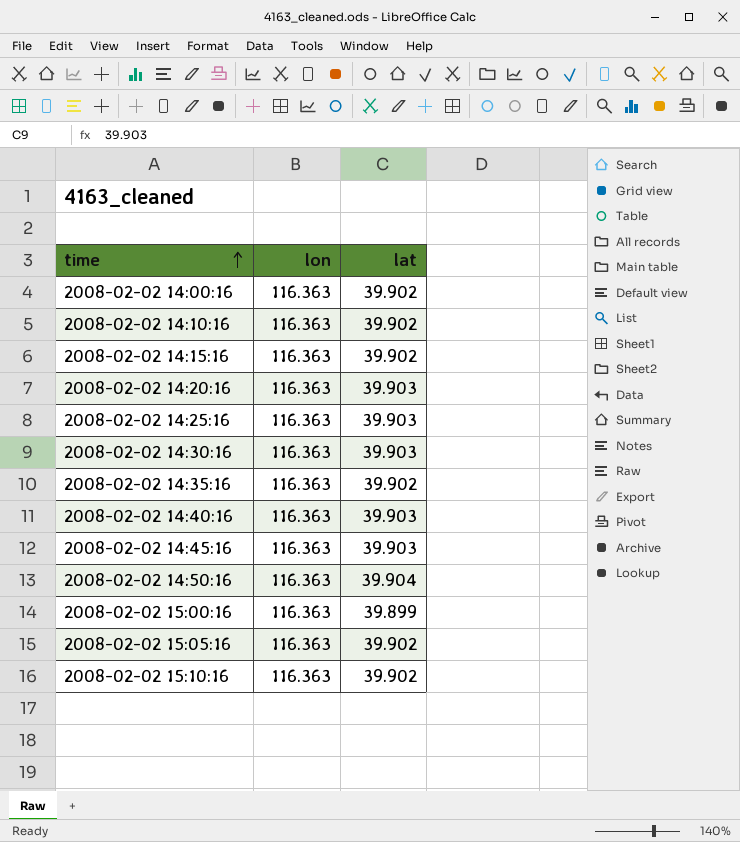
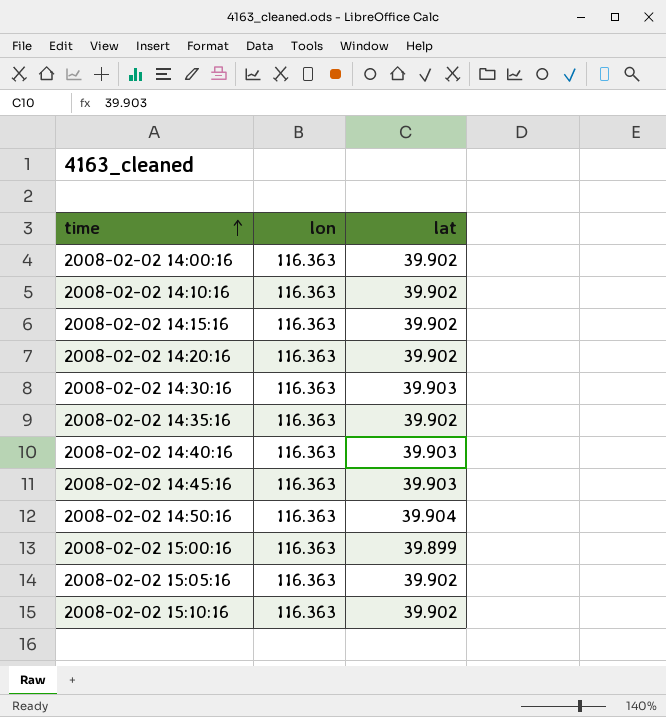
row 2008-02-02 14:25:16: 116.363 | 39.903 -> none
2008-02-02 14:20:16 | lat: 39.903 -> 39.902

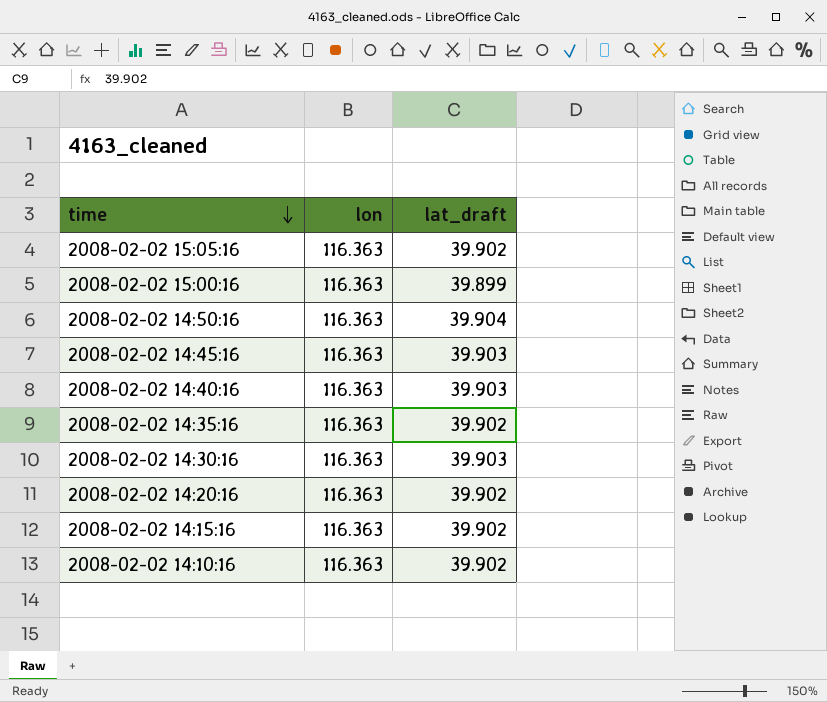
row order: time ascending -> time descending
column name: lat -> lat_draft
row 2008-02-02 14:00:16: 116.363 | 39.902 -> none
row 2008-02-02 15:10:16: 116.363 | 39.902 -> none

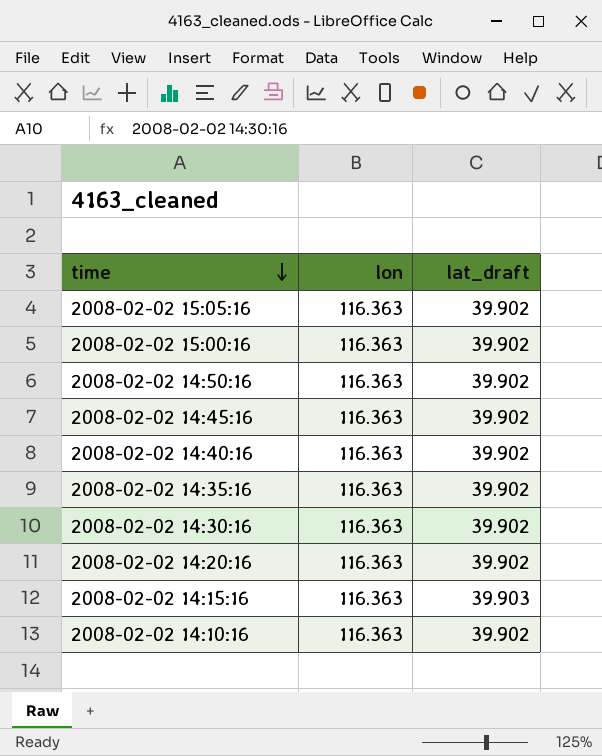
2008-02-02 15:00:16 | lat_draft: 39.899 -> 39.902
2008-02-02 14:50:16 | lat_draft: 39.904 -> 39.902
2008-02-02 14:45:16 | lat_draft: 39.903 -> 39.902
2008-02-02 14:40:16 | lat_draft: 39.903 -> 39.902
2008-02-02 14:30:16 | lat_draft: 39.903 -> 39.902
2008-02-02 14:15:16 | lat_draft: 39.902 -> 39.903

